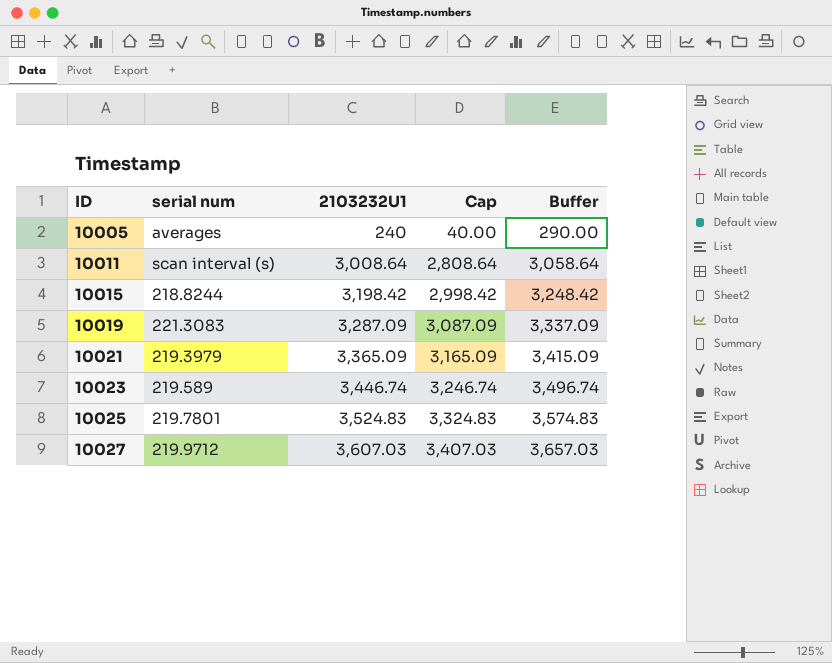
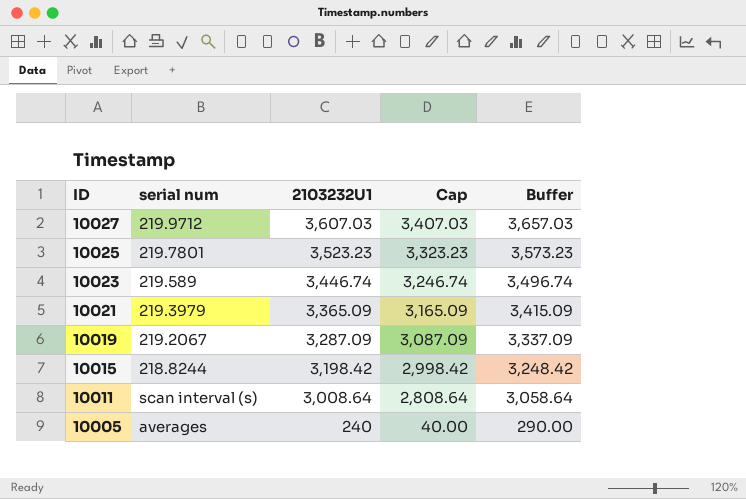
row order: ID ascending -> ID descending
10025 | 2103232U1: 3,524.83 -> 3,523.23
10025 | Cap: 3,324.83 -> 3,323.23
10025 | Buffer: 3,574.83 -> 3,573.23
10019 | serial num: 221.3083 -> 219.2067

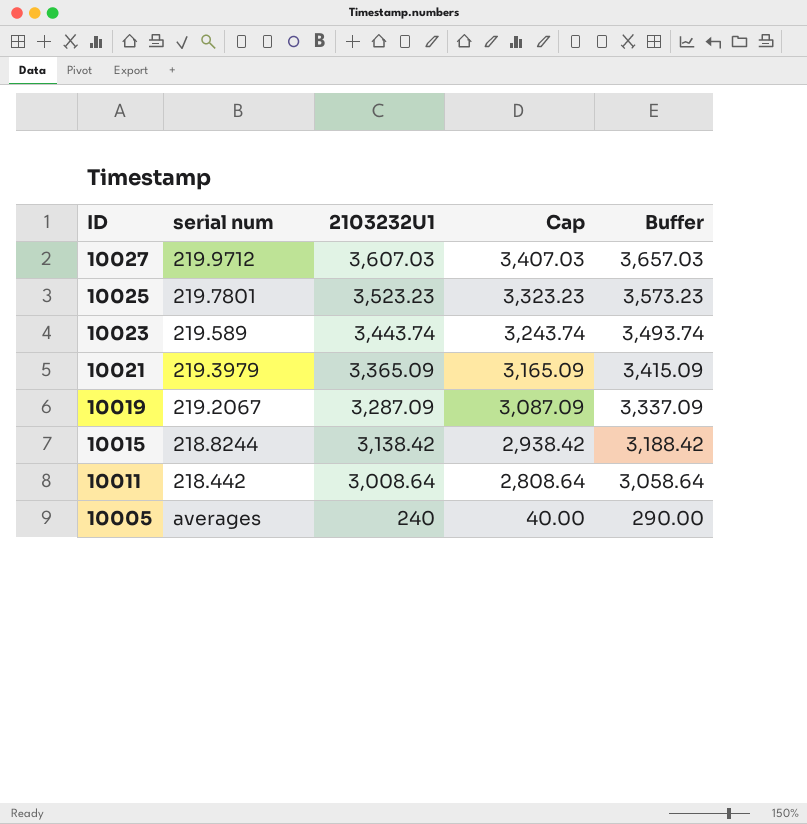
10023 | 2103232U1: 3,446.74 -> 3,443.74
10023 | Cap: 3,246.74 -> 3,243.74
10023 | Buffer: 3,496.74 -> 3,493.74
10015 | 2103232U1: 3,198.42 -> 3,138.42
10015 | Cap: 2,998.42 -> 2,938.42
10015 | Buffer: 3,248.42 -> 3,188.42
10011 | serial num: scan interval (s) -> 218.442

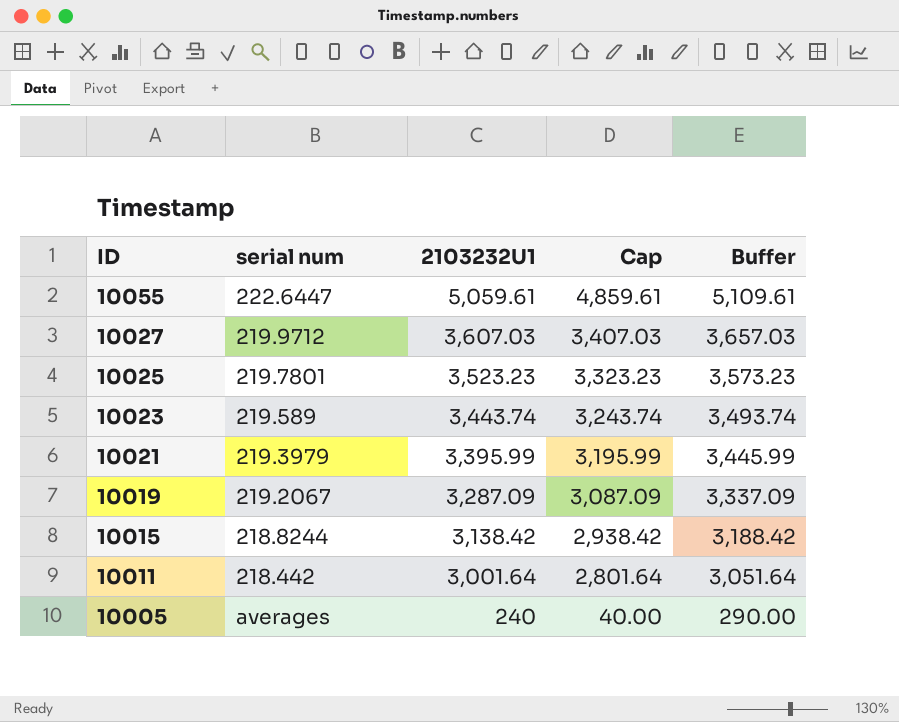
row 10055: none -> 222.6447 | 5,059.61 | 4,859.61 | 5,109.61
10021 | 2103232U1: 3,365.09 -> 3,395.99
10021 | Cap: 3,165.09 -> 3,195.99
10021 | Buffer: 3,415.09 -> 3,445.99
10011 | 2103232U1: 3,008.64 -> 3,001.64
10011 | Cap: 2,808.64 -> 2,801.64
10011 | Buffer: 3,058.64 -> 3,051.64

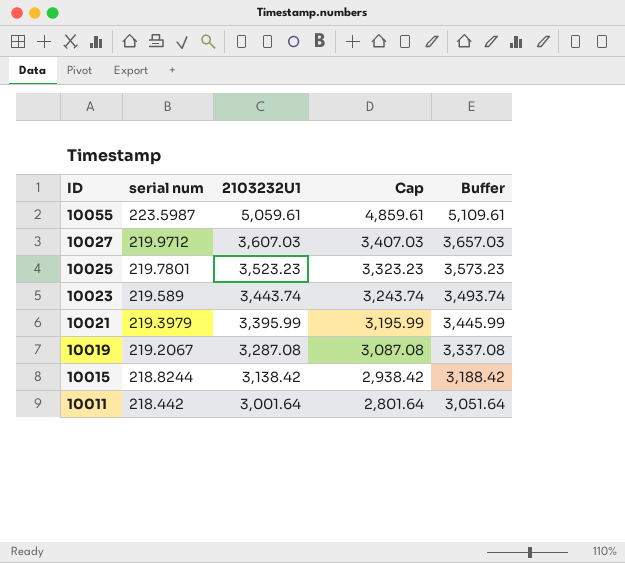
row 10005: averages | 240 | 40.00 | 290.00 -> none
10055 | serial num: 222.6447 -> 223.5987
10019 | 2103232U1: 3,287.09 -> 3,287.08
10019 | Cap: 3,087.09 -> 3,087.08
10019 | Buffer: 3,337.09 -> 3,337.08

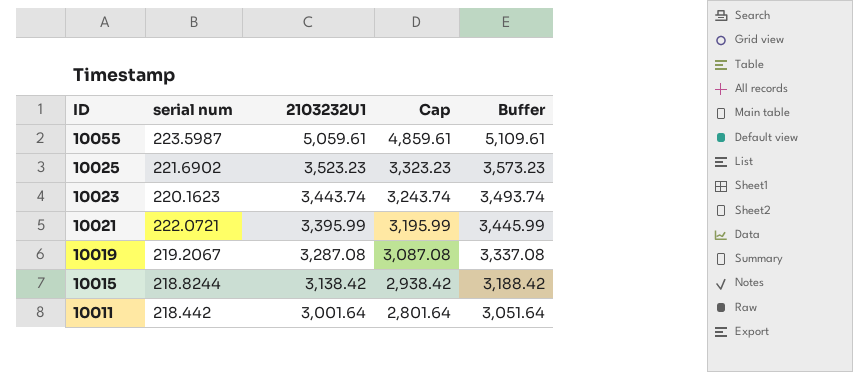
row 10027: 219.9712 | 3,607.03 | 3,407.03 | 3,657.03 -> none
10025 | serial num: 219.7801 -> 221.6902
10023 | serial num: 219.589 -> 220.1623
10021 | serial num: 219.3979 -> 222.0721

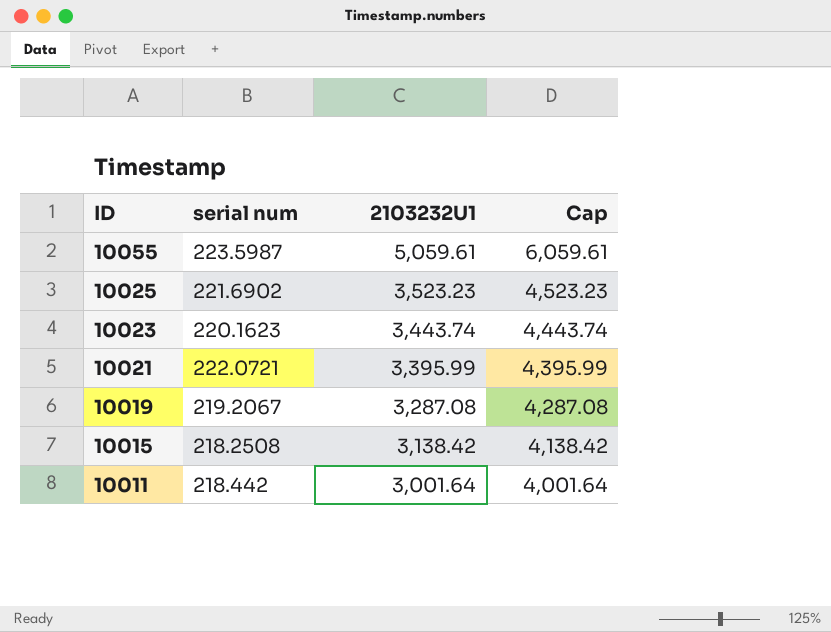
column Buffer | formula: [2103232U1] + 50 -> none
column Cap | formula: [2103232U1] - 200 -> [2103232U1] + 1000
10015 | serial num: 218.8244 -> 218.2508

